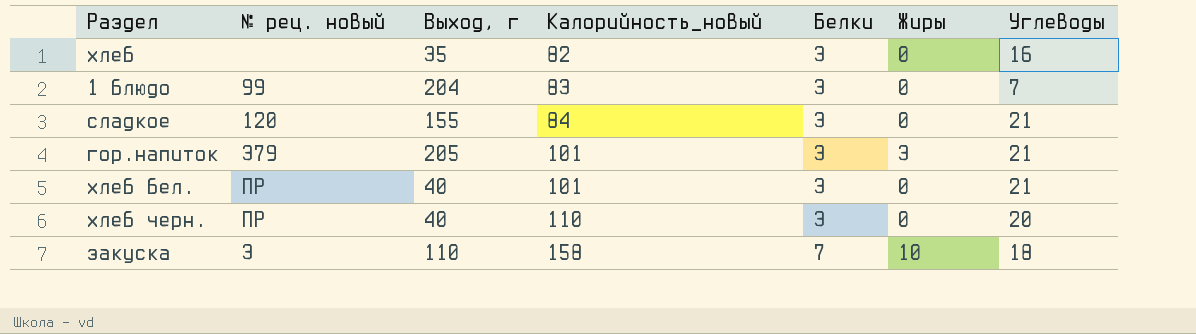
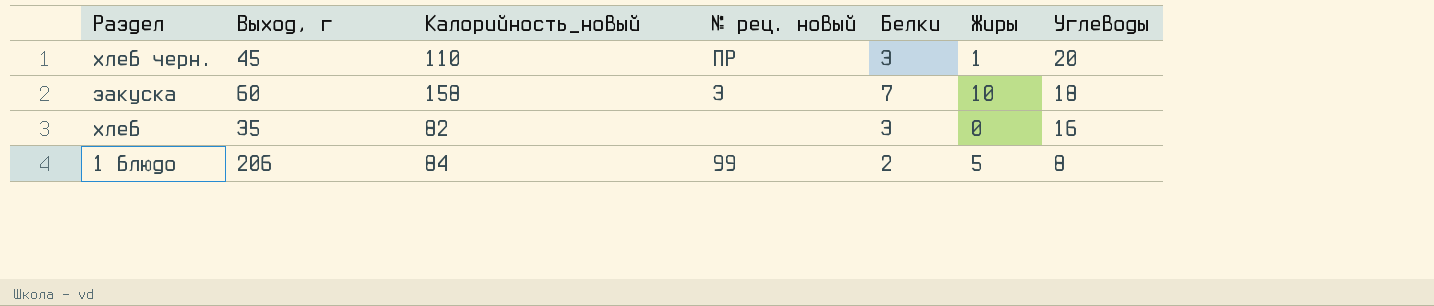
row order: Калорийность_новый ascending -> Углеводы descending
column № рец. новый | position: 2 -> 4
row сладкое: 120 | 155 | 84 | 3 | 0 | 21 -> none
row гор.напиток: 379 | 205 | 101 | 3 | 3 | 21 -> none
row хлеб бел.: ПР | 40 | 101 | 3 | 0 | 21 -> none
хлеб черн. | Выход, г: 40 -> 45
хлеб черн. | Жиры: 0 -> 1
закуска | Выход, г: 110 -> 60
1 блюдо | Выход, г: 204 -> 206
1 блюдо | Калорийность_новый: 83 -> 84
1 блюдо | Белки: 3 -> 2
1 блюдо | Жиры: 0 -> 5
1 блюдо | Углеводы: 7 -> 8

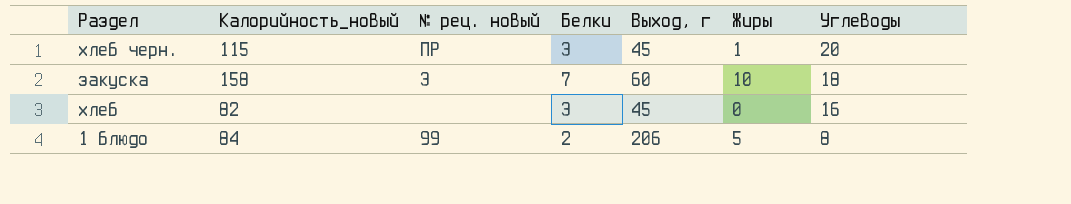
column Выход, г | position: 2 -> 5
хлеб черн. | Калорийность_новый: 110 -> 115
хлеб | Выход, г: 35 -> 45

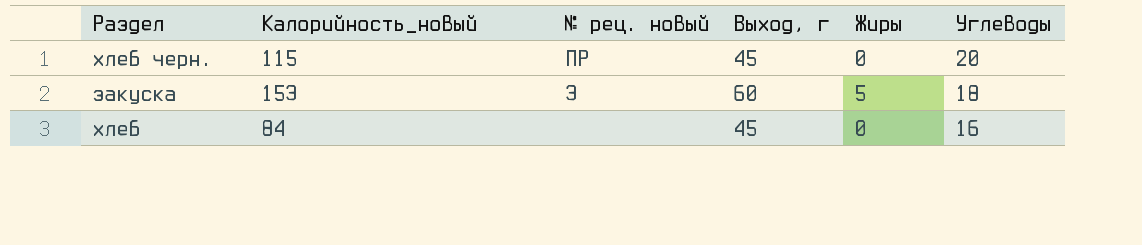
column Белки | position: 4 -> none
row 1 блюдо: 84 | 99 | 2 | 206 | 5 | 8 -> none
хлеб черн. | Жиры: 1 -> 0
закуска | Калорийность_новый: 158 -> 153
закуска | Жиры: 10 -> 5
хлеб | Калорийность_новый: 82 -> 84

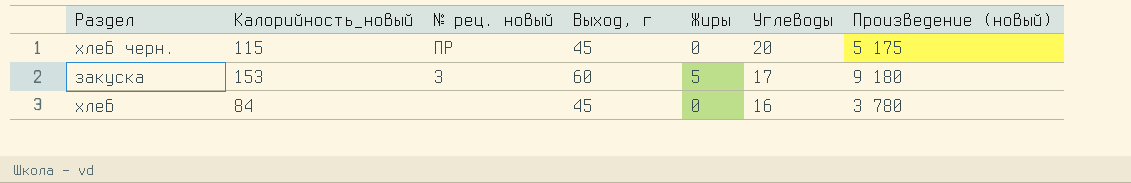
column Произведение (новый) | formula: none -> [Калорийность_новый] * [Выход, г]
закуска | Углеводы: 18 -> 17

